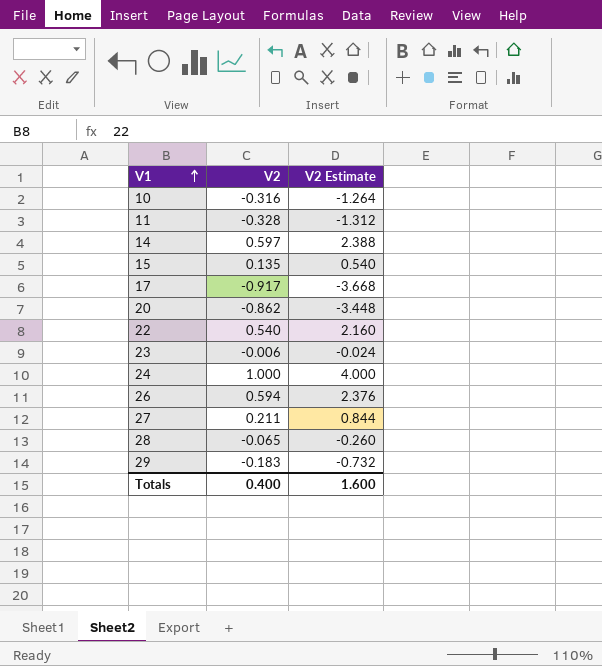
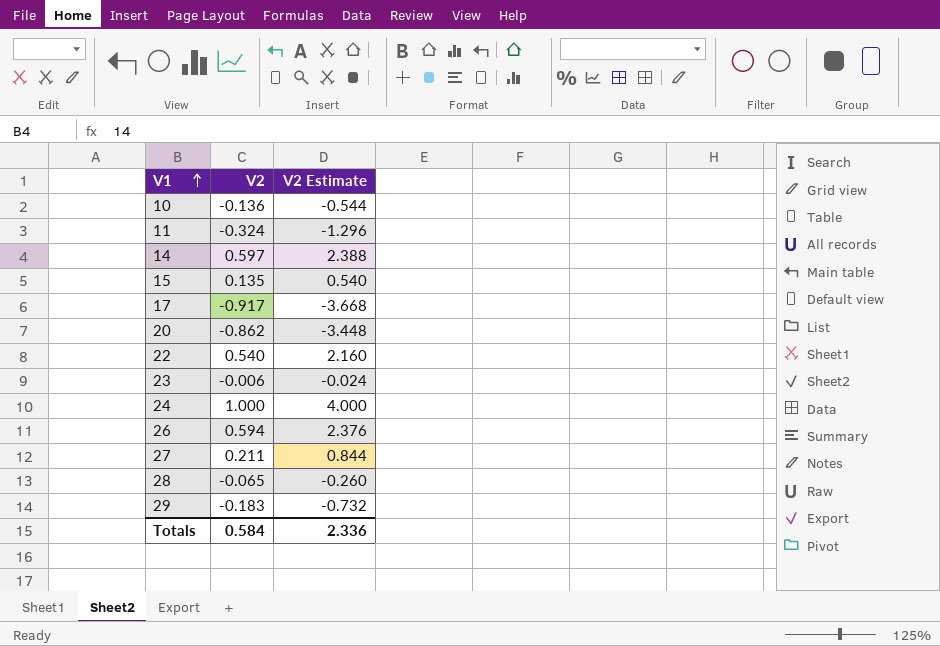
10 | V2: -0.316 -> -0.136
10 | V2 Estimate: -1.264 -> -0.544
11 | V2: -0.328 -> -0.324
11 | V2 Estimate: -1.312 -> -1.296
Totals | V2: 0.400 -> 0.584
Totals | V2 Estimate: 1.600 -> 2.336

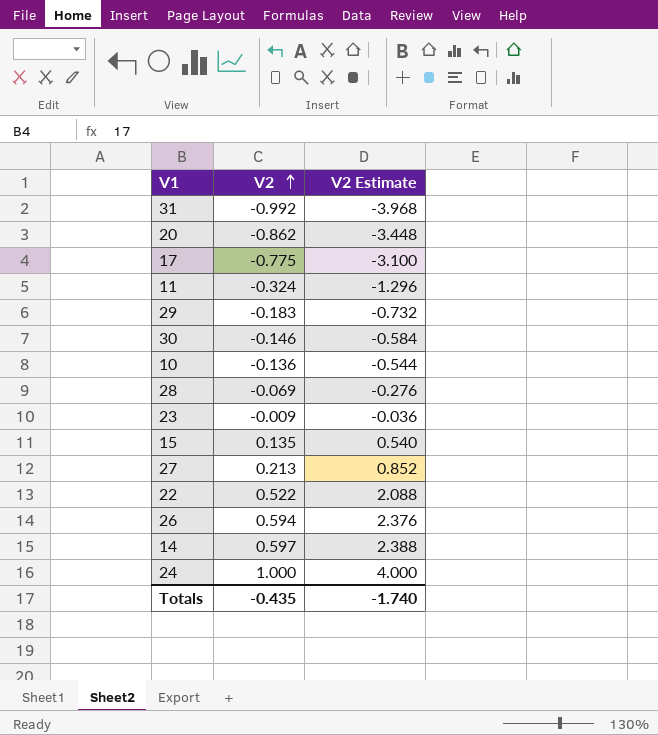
row order: V1 ascending -> V2 ascending
row 31: none -> -0.992 | -3.968
17 | V2: -0.917 -> -0.775
17 | V2 Estimate: -3.668 -> -3.100
row 30: none -> -0.146 | -0.584
28 | V2: -0.065 -> -0.069
28 | V2 Estimate: -0.260 -> -0.276
23 | V2: -0.006 -> -0.009
23 | V2 Estimate: -0.024 -> -0.036
27 | V2: 0.211 -> 0.213
27 | V2 Estimate: 0.844 -> 0.852
22 | V2: 0.540 -> 0.522
22 | V2 Estimate: 2.160 -> 2.088
Totals | V2: 0.584 -> -0.435
Totals | V2 Estimate: 2.336 -> -1.740

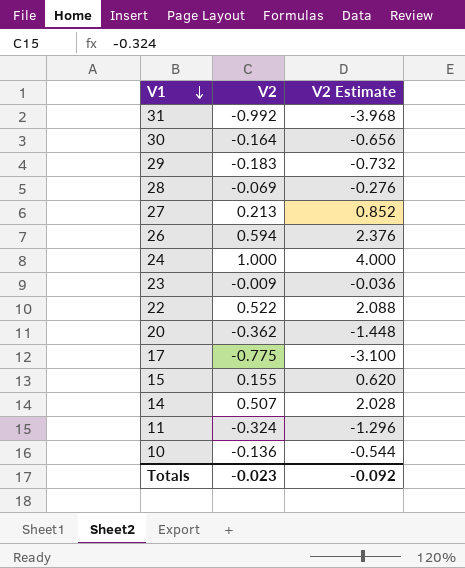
row order: V2 ascending -> V1 descending
30 | V2: -0.146 -> -0.164
30 | V2 Estimate: -0.584 -> -0.656
20 | V2: -0.862 -> -0.362
20 | V2 Estimate: -3.448 -> -1.448
15 | V2: 0.135 -> 0.155
15 | V2 Estimate: 0.540 -> 0.620
14 | V2: 0.597 -> 0.507
14 | V2 Estimate: 2.388 -> 2.028
Totals | V2: -0.435 -> -0.023
Totals | V2 Estimate: -1.740 -> -0.092

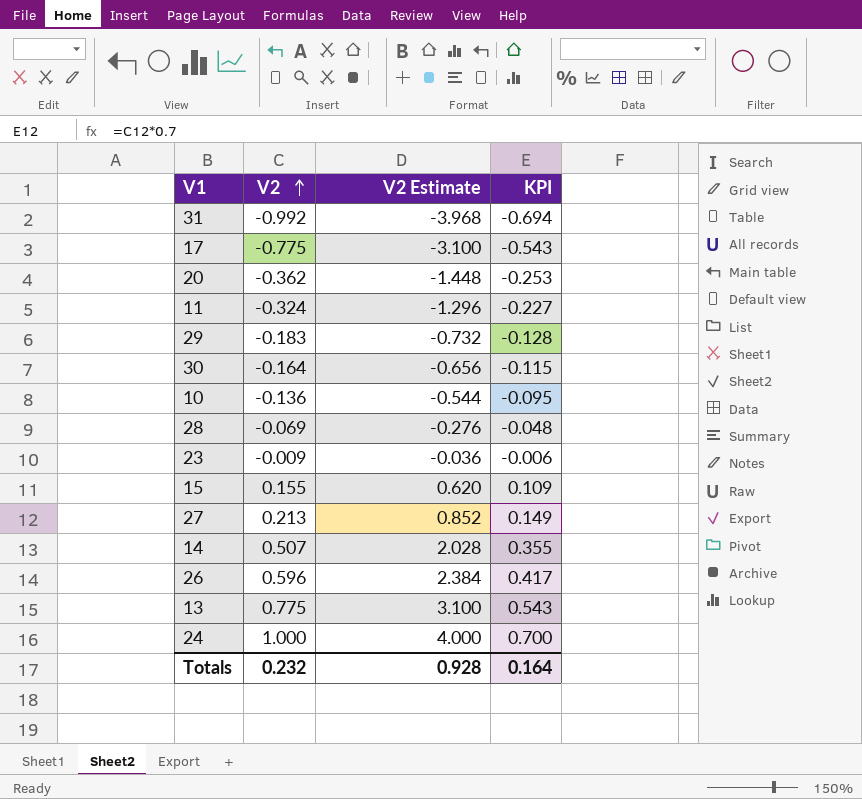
row order: V1 descending -> V2 ascending
column KPI | formula: none -> [V2] * 0.7
row 22: 0.522 | 2.088 -> none
26 | V2: 0.594 -> 0.596
26 | V2 Estimate: 2.376 -> 2.384
row 13: none -> 0.775 | 3.100 | 0.543
Totals | V2: -0.023 -> 0.232
Totals | V2 Estimate: -0.092 -> 0.928

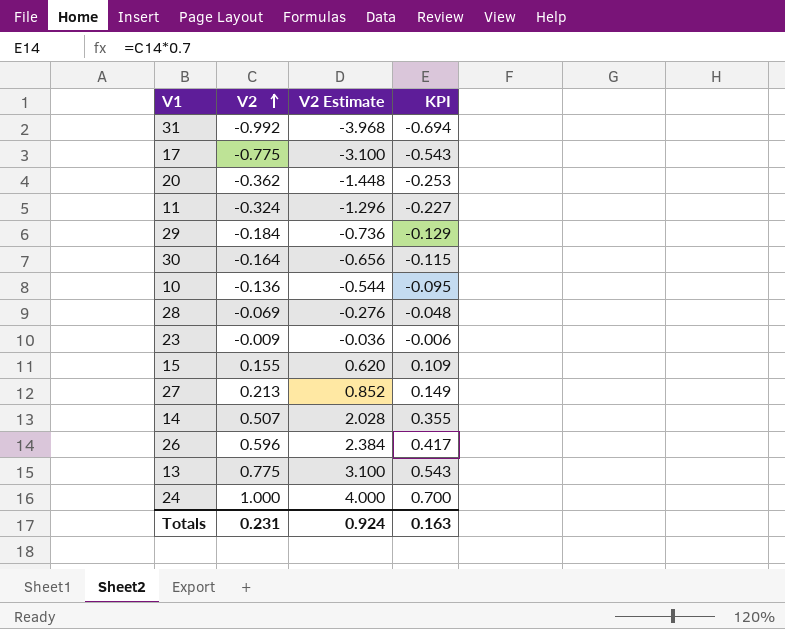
29 | V2: -0.183 -> -0.184
29 | V2 Estimate: -0.732 -> -0.736
29 | KPI: -0.128 -> -0.129
Totals | V2: 0.232 -> 0.231
Totals | V2 Estimate: 0.928 -> 0.924
Totals | KPI: 0.164 -> 0.163

